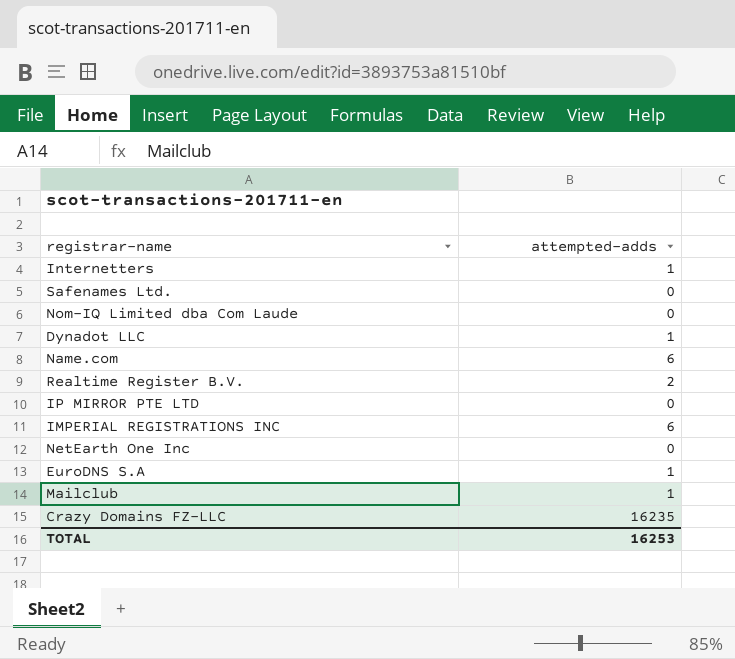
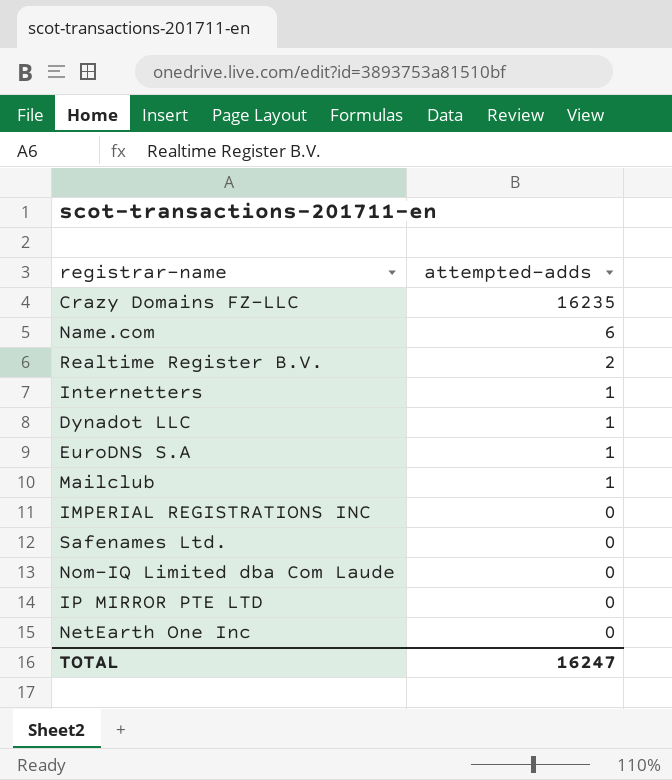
row order: none -> attempted-adds descending
IMPERIAL REGISTRATIONS INC | attempted-adds: 6 -> 0
TOTAL | attempted-adds: 16253 -> 16247

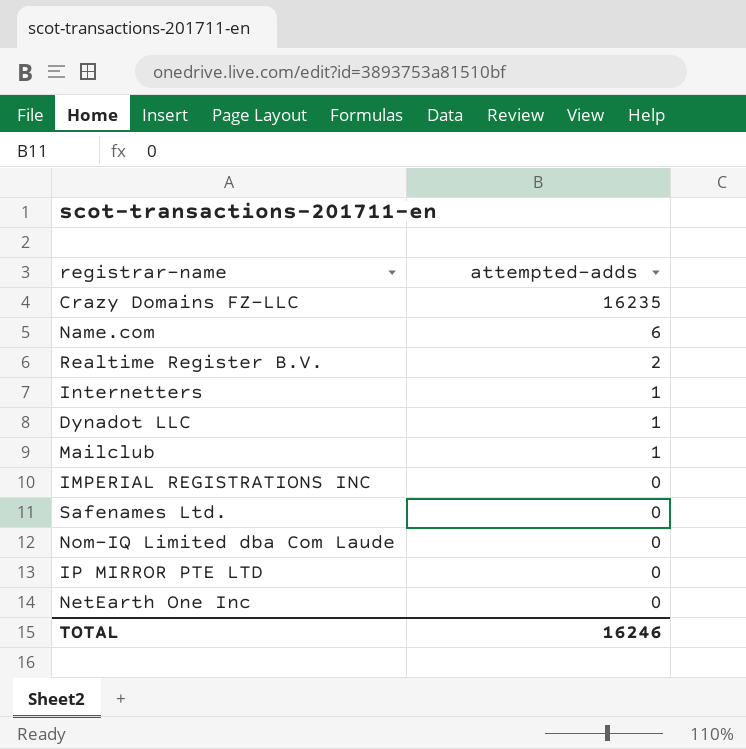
row EuroDNS S.A: 1 -> none
TOTAL | attempted-adds: 16247 -> 16246

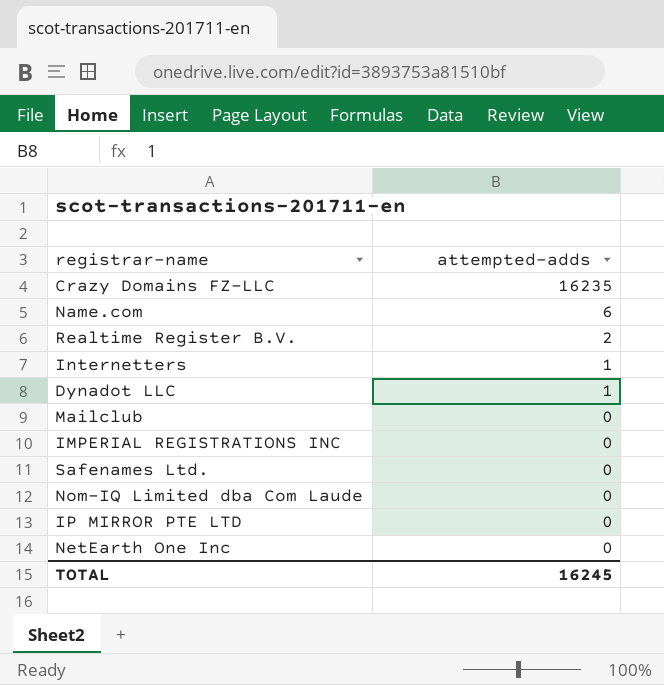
Mailclub | attempted-adds: 1 -> 0
TOTAL | attempted-adds: 16246 -> 16245

